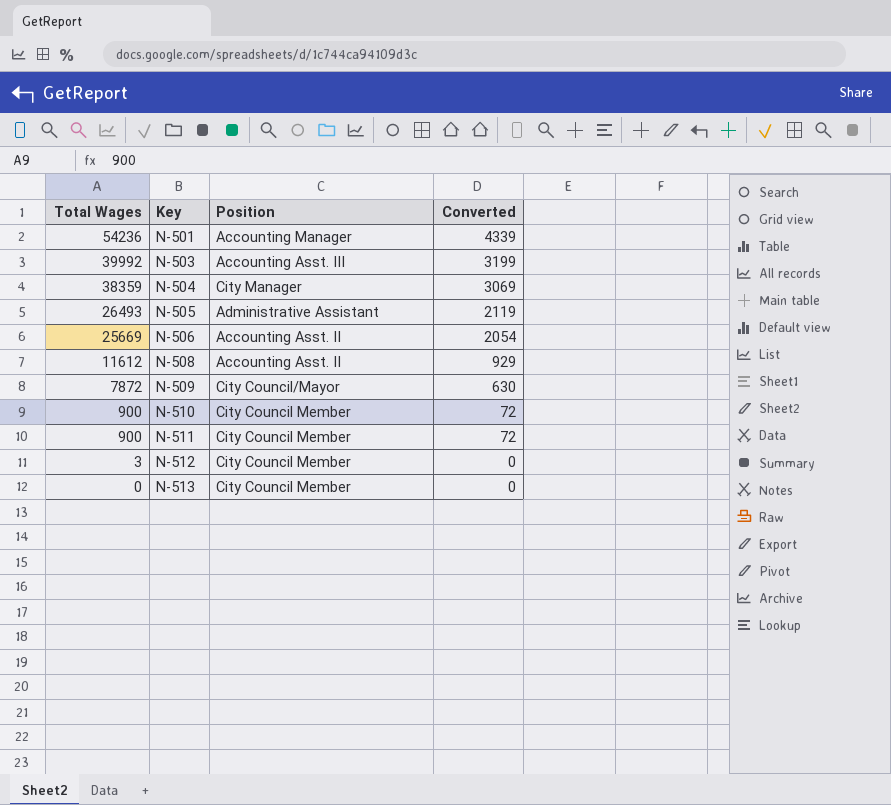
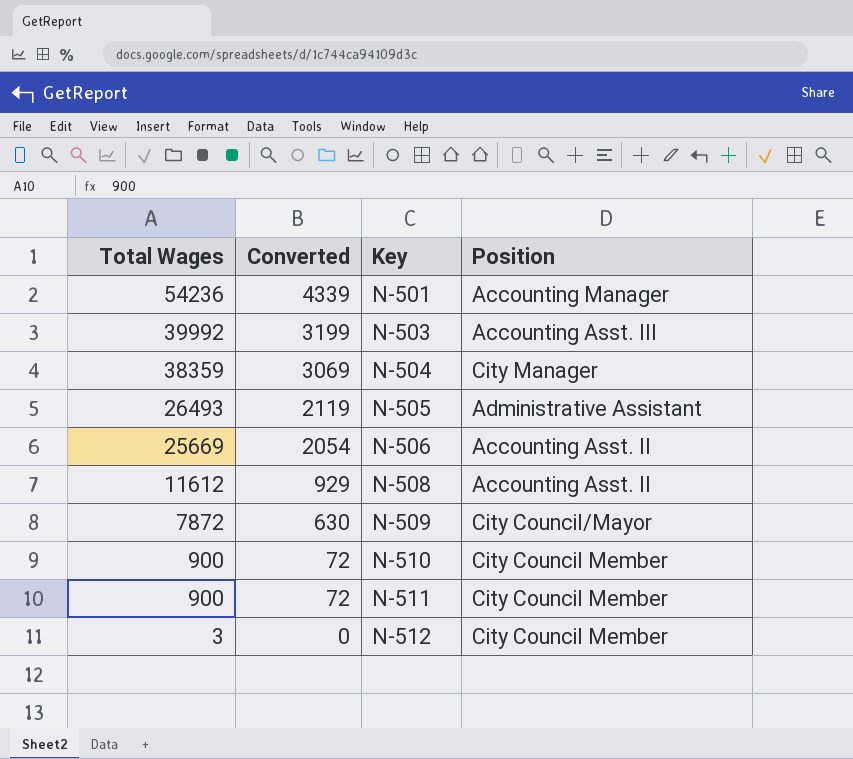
column Converted | position: 4 -> 2
row N-513: 0 | City Council Member | 0 -> none

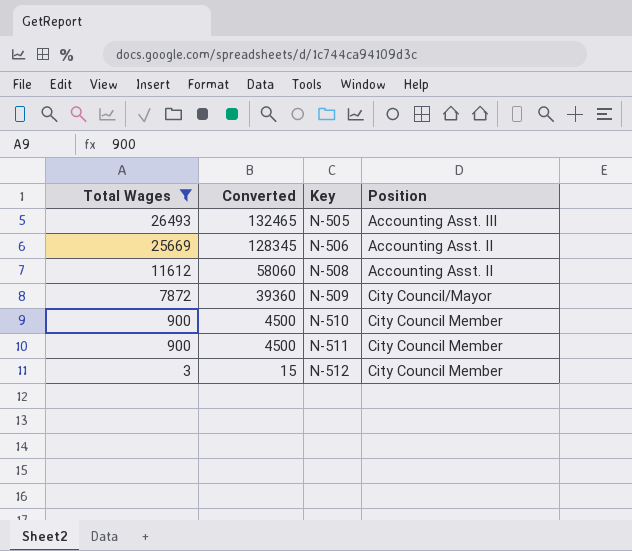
filter: none -> Total Wages <= 26493
column Converted | formula: [Total Wages] * 0.08 -> [Total Wages] * 5
N-505 | Position: Administrative Assistant -> Accounting Asst. III

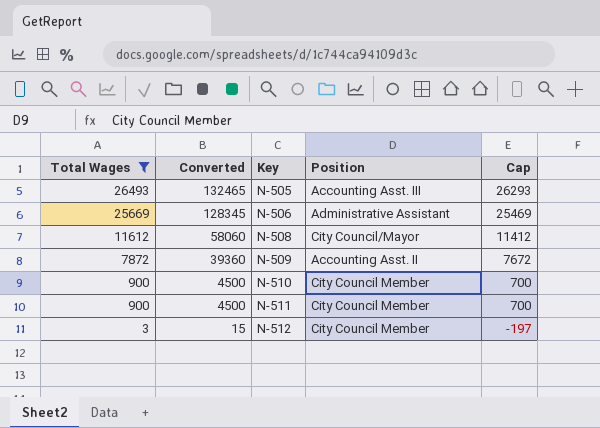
column Cap | formula: none -> [Total Wages] - 200
N-506 | Position: Accounting Asst. II -> Administrative Assistant
N-508 | Position: Accounting Asst. II -> City Council/Mayor
N-509 | Position: City Council/Mayor -> Accounting Asst. II

